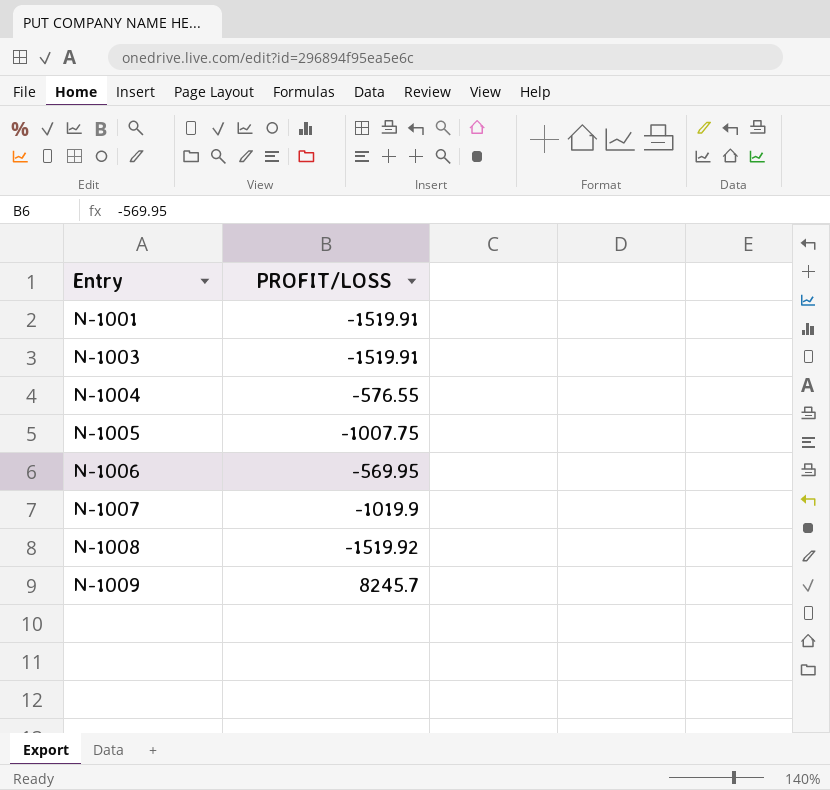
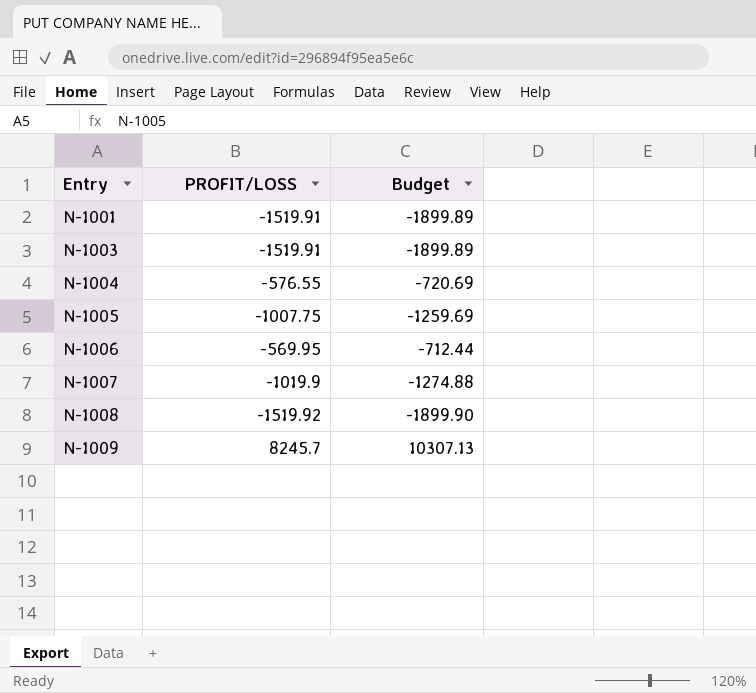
column Budget | formula: none -> [PROFIT/LOSS] * 1.25

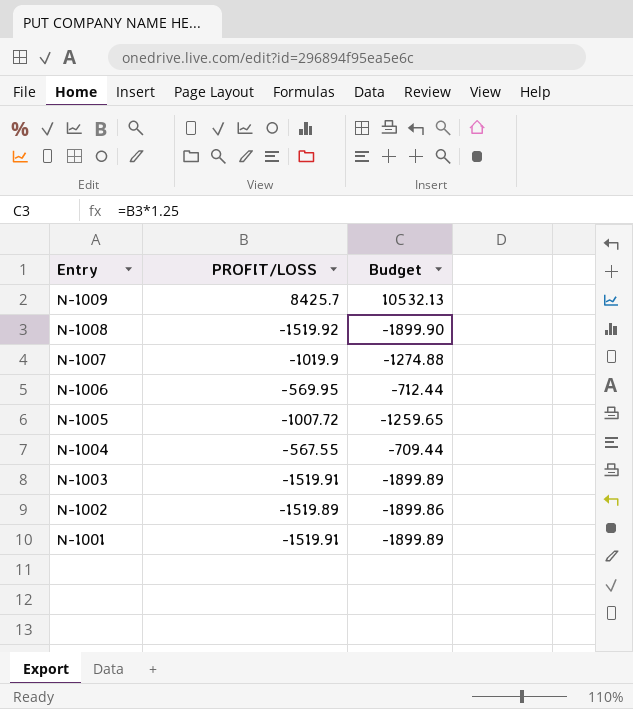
row order: Entry ascending -> Entry descending
N-1009 | PROFIT/LOSS: 8245.7 -> 8425.7
N-1009 | Budget: 10307.13 -> 10532.13
N-1005 | PROFIT/LOSS: -1007.75 -> -1007.72
N-1005 | Budget: -1259.69 -> -1259.65
N-1004 | PROFIT/LOSS: -576.55 -> -567.55
N-1004 | Budget: -720.69 -> -709.44
row N-1002: none -> -1519.89 | -1899.86

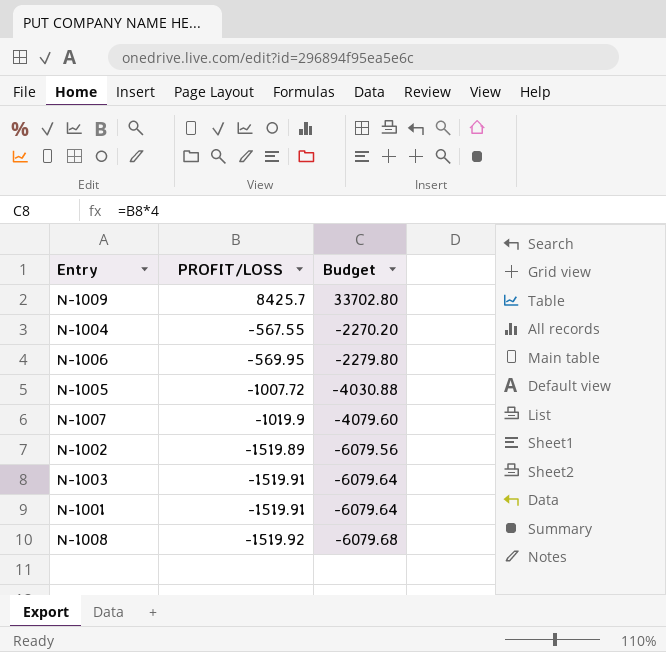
row order: Entry descending -> PROFIT/LOSS descending
column Budget | formula: [PROFIT/LOSS] * 1.25 -> [PROFIT/LOSS] * 4

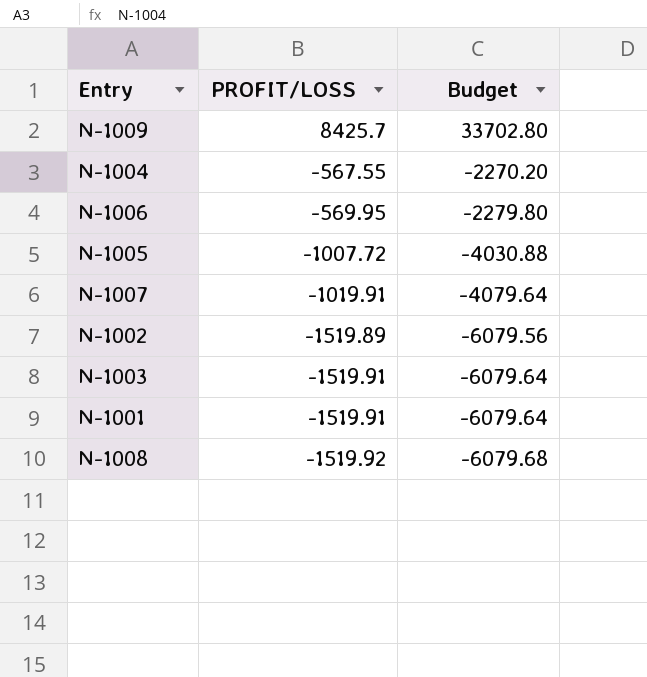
N-1007 | PROFIT/LOSS: -1019.9 -> -1019.91
N-1007 | Budget: -4079.60 -> -4079.64

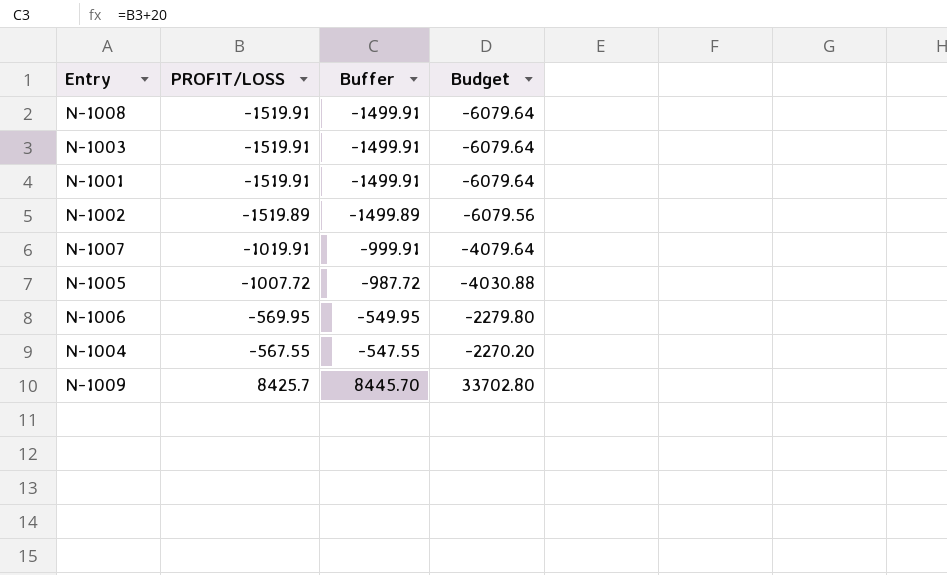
row order: PROFIT/LOSS descending -> PROFIT/LOSS ascending
column Buffer | formula: none -> [PROFIT/LOSS] + 20
N-1008 | PROFIT/LOSS: -1519.92 -> -1519.91
N-1008 | Budget: -6079.68 -> -6079.64

